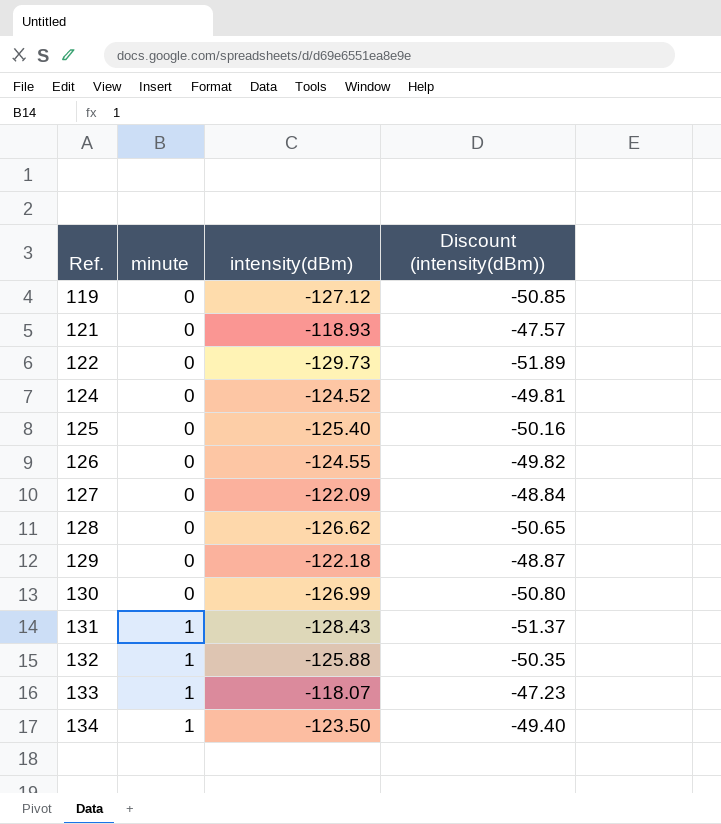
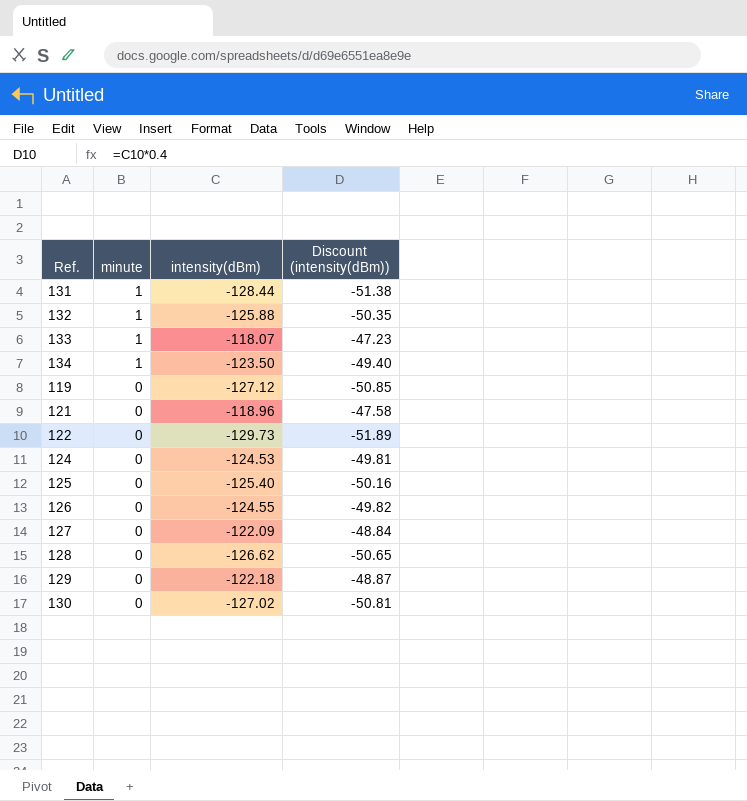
row order: Ref. ascending -> minute descending
131 | intensity(dBm): -128.43 -> -128.44
131 | Discount (intensity(dBm)): -51.37 -> -51.38
121 | intensity(dBm): -118.93 -> -118.96
121 | Discount (intensity(dBm)): -47.57 -> -47.58
124 | intensity(dBm): -124.52 -> -124.53
130 | intensity(dBm): -126.99 -> -127.02
130 | Discount (intensity(dBm)): -50.80 -> -50.81

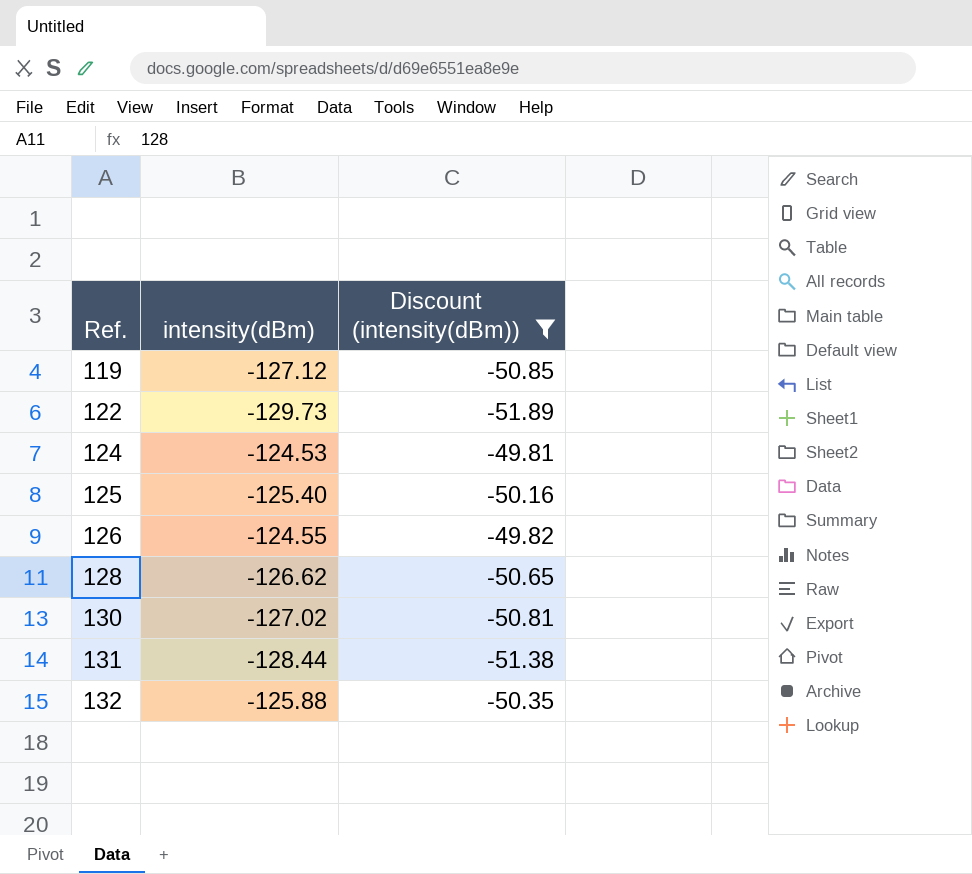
filter: none -> Discount (intensity(dBm)) <= -49.81
row order: minute descending -> Ref. ascending
column minute | position: 2 -> none

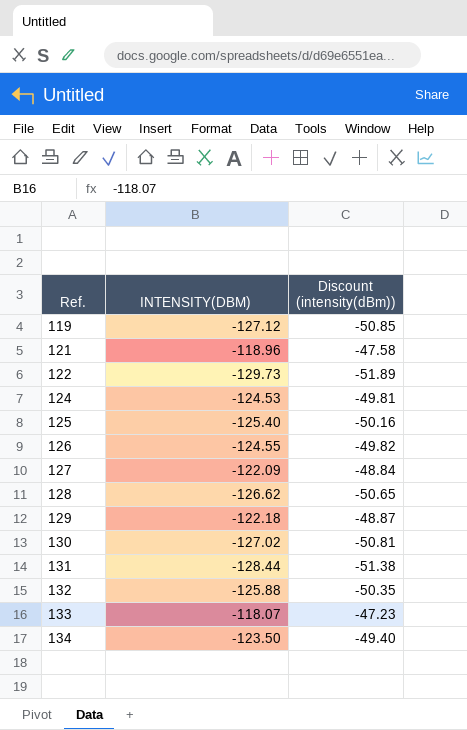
filter: Discount (intensity(dBm)) <= -49.81 -> none
column name: intensity(dBm) -> INTENSITY(DBM)

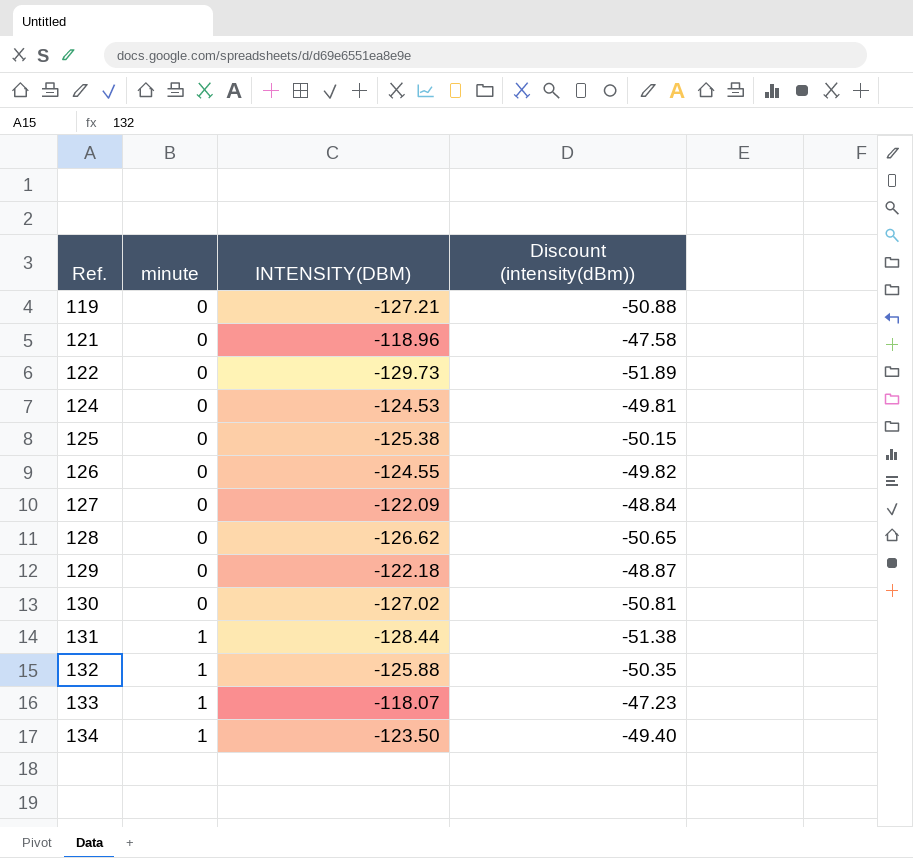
column minute | position: none -> 2
119 | INTENSITY(DBM): -127.12 -> -127.21
119 | Discount (intensity(dBm)): -50.85 -> -50.88
125 | INTENSITY(DBM): -125.40 -> -125.38
125 | Discount (intensity(dBm)): -50.16 -> -50.15

